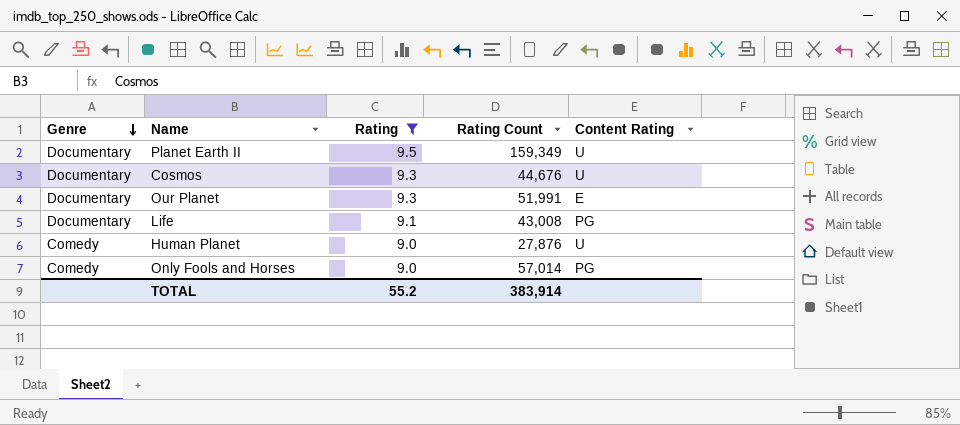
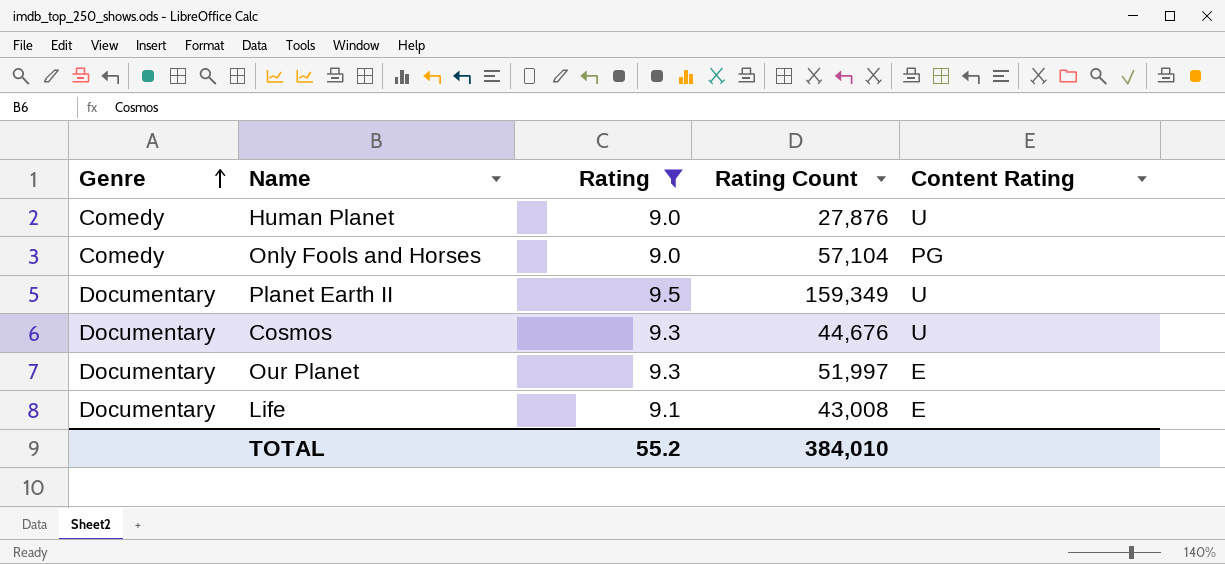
row order: Genre descending -> Genre ascending
Only Fools and Horses | Rating Count: 57,014 -> 57,104
Our Planet | Rating Count: 51,991 -> 51,997
Life | Content Rating: PG -> E
TOTAL | Rating Count: 383,914 -> 384,010

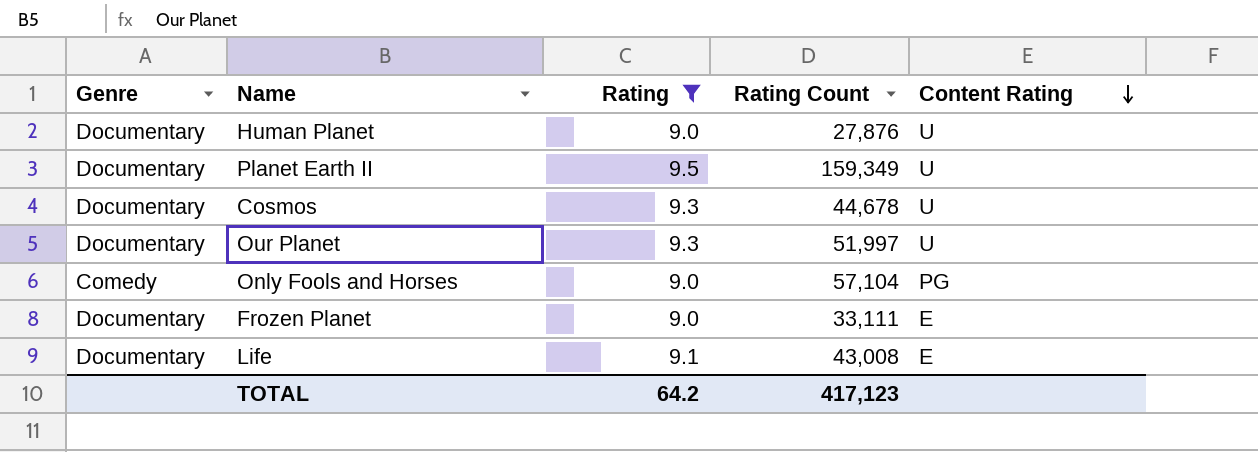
row order: Genre ascending -> Content Rating descending
Human Planet | Genre: Comedy -> Documentary
Cosmos | Rating Count: 44,676 -> 44,678
Our Planet | Content Rating: E -> U
row Frozen Planet: none -> Documentary | 9.0 | 33,111 | E
TOTAL | Rating: 55.2 -> 64.2
TOTAL | Rating Count: 384,010 -> 417,123

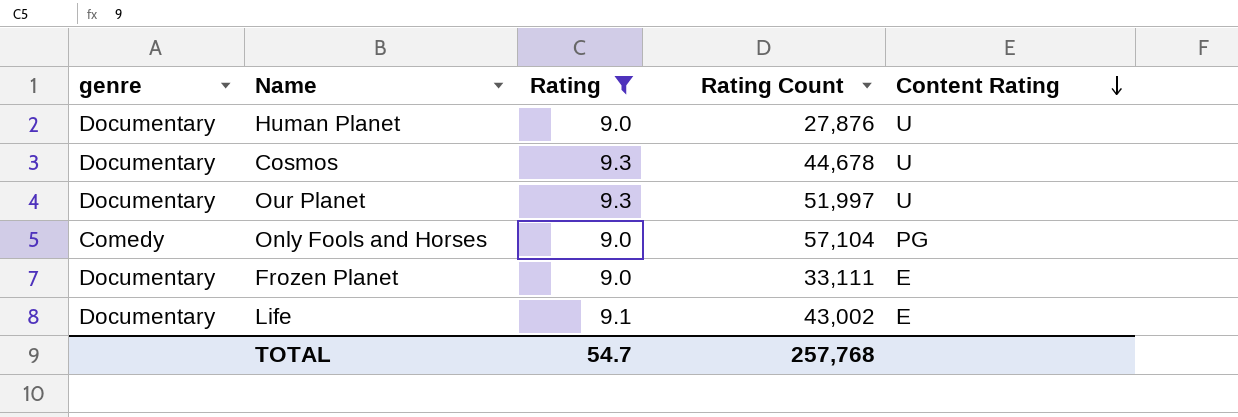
column name: Genre -> genre
row Planet Earth II: Documentary | 9.5 | 159,349 | U -> none
Life | Rating Count: 43,008 -> 43,002
TOTAL | Rating: 64.2 -> 54.7
TOTAL | Rating Count: 417,123 -> 257,768

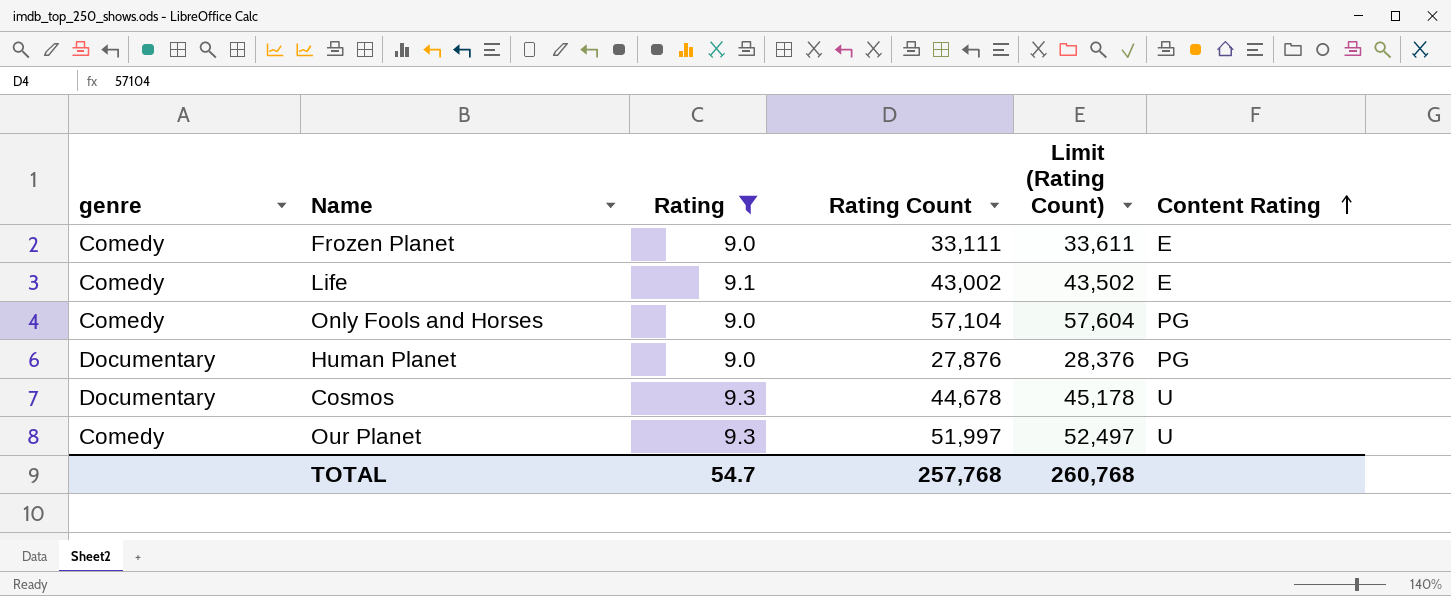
row order: Content Rating descending -> Content Rating ascending
column Limit (Rating Count) | formula: none -> [Rating Count] + 500
Frozen Planet | genre: Documentary -> Comedy
Life | genre: Documentary -> Comedy
Human Planet | Content Rating: U -> PG
Our Planet | genre: Documentary -> Comedy

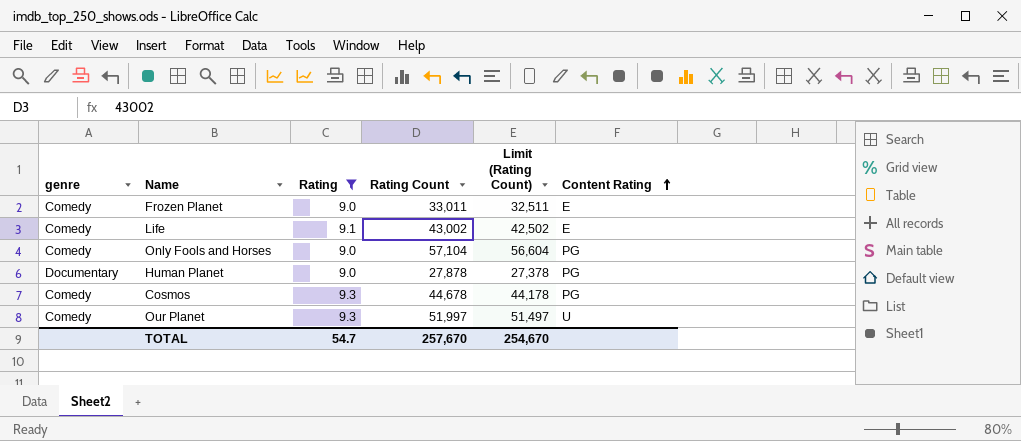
column Limit (Rating Count) | formula: [Rating Count] + 500 -> [Rating Count] - 500
Frozen Planet | Rating Count: 33,111 -> 33,011
Human Planet | Rating Count: 27,876 -> 27,878
Cosmos | genre: Documentary -> Comedy
Cosmos | Content Rating: U -> PG
TOTAL | Rating Count: 257,768 -> 257,670
TOTAL | Limit (Rating Count): 260,768 -> 254,670

